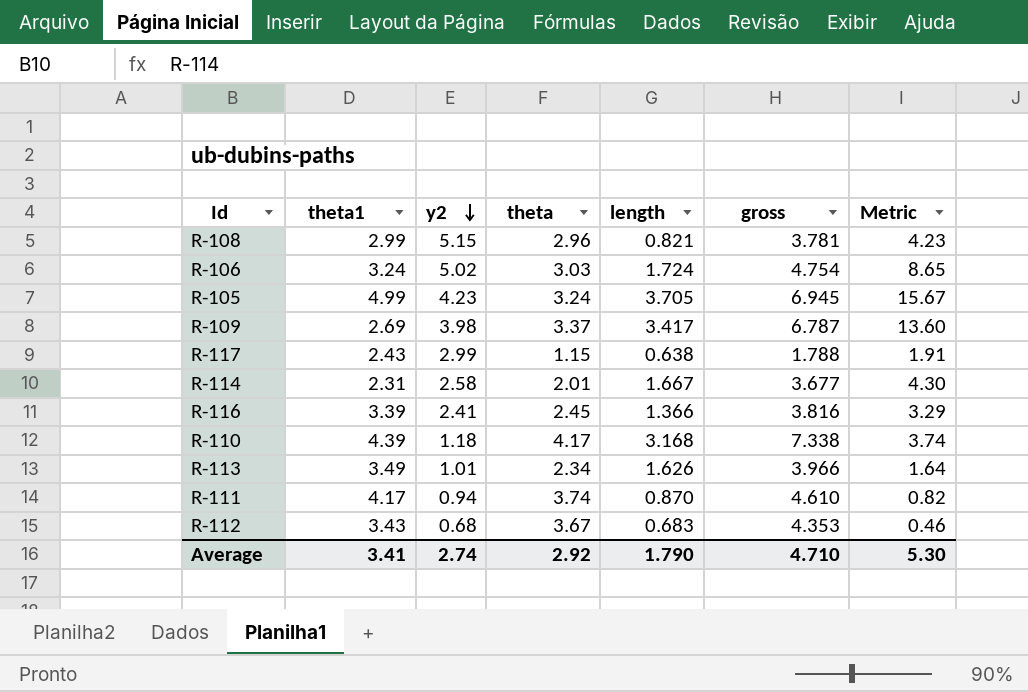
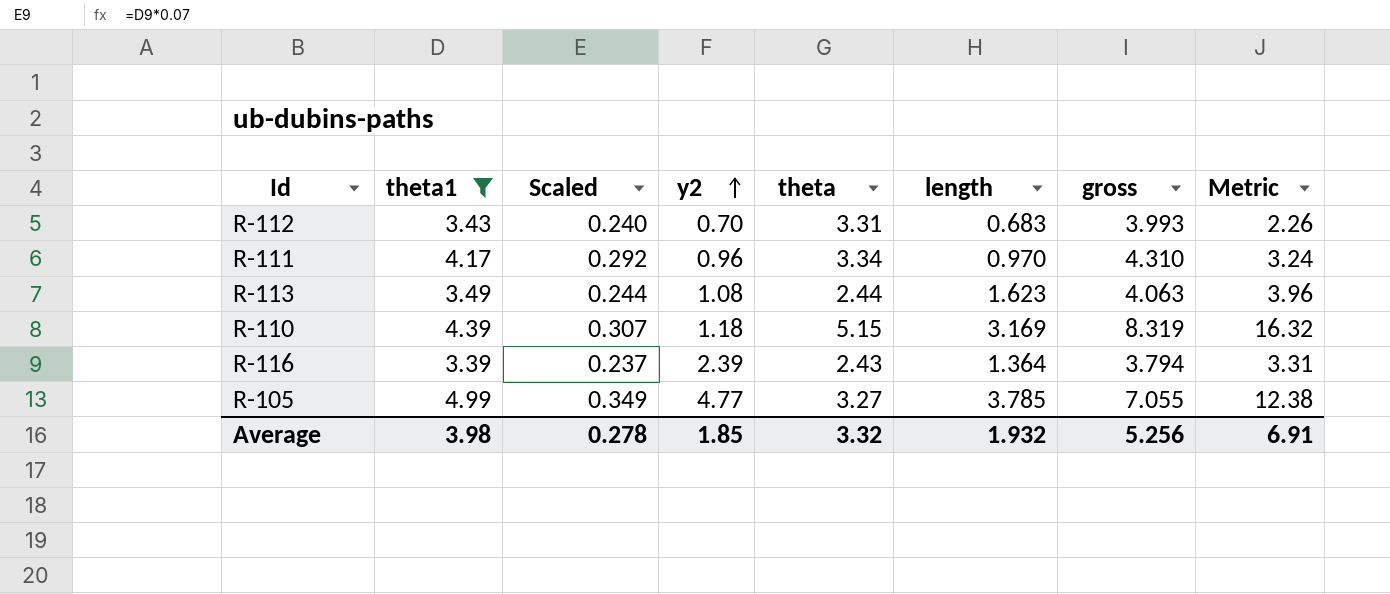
filter: none -> theta1 >= 3.39
row order: y2 descending -> y2 ascending
column Scaled | formula: none -> [theta1] * 0.07
column Metric | formula: [y2] * [length] -> [theta] * [length]
R-112 | y2: 0.68 -> 0.70
R-112 | theta: 3.67 -> 3.31
R-112 | gross: 4.353 -> 3.993
R-111 | y2: 0.94 -> 0.96
R-111 | theta: 3.74 -> 3.34
R-111 | length: 0.870 -> 0.970
R-111 | gross: 4.610 -> 4.310
R-113 | y2: 1.01 -> 1.08
R-113 | theta: 2.34 -> 2.44
R-113 | length: 1.626 -> 1.623
R-113 | gross: 3.966 -> 4.063
R-110 | theta: 4.17 -> 5.15
R-110 | length: 3.168 -> 3.169
R-110 | gross: 7.338 -> 8.319
R-116 | y2: 2.41 -> 2.39
R-116 | theta: 2.45 -> 2.43
R-116 | length: 1.366 -> 1.364
R-116 | gross: 3.816 -> 3.794
R-105 | y2: 4.23 -> 4.77
R-105 | theta: 3.24 -> 3.27
R-105 | length: 3.705 -> 3.785
R-105 | gross: 6.945 -> 7.055
Average | theta1: 3.41 -> 3.98
Average | y2: 2.74 -> 1.85
Average | theta: 2.92 -> 3.32
Average | length: 1.790 -> 1.932
Average | gross: 4.710 -> 5.256
Average | Metric: 5.30 -> 6.91

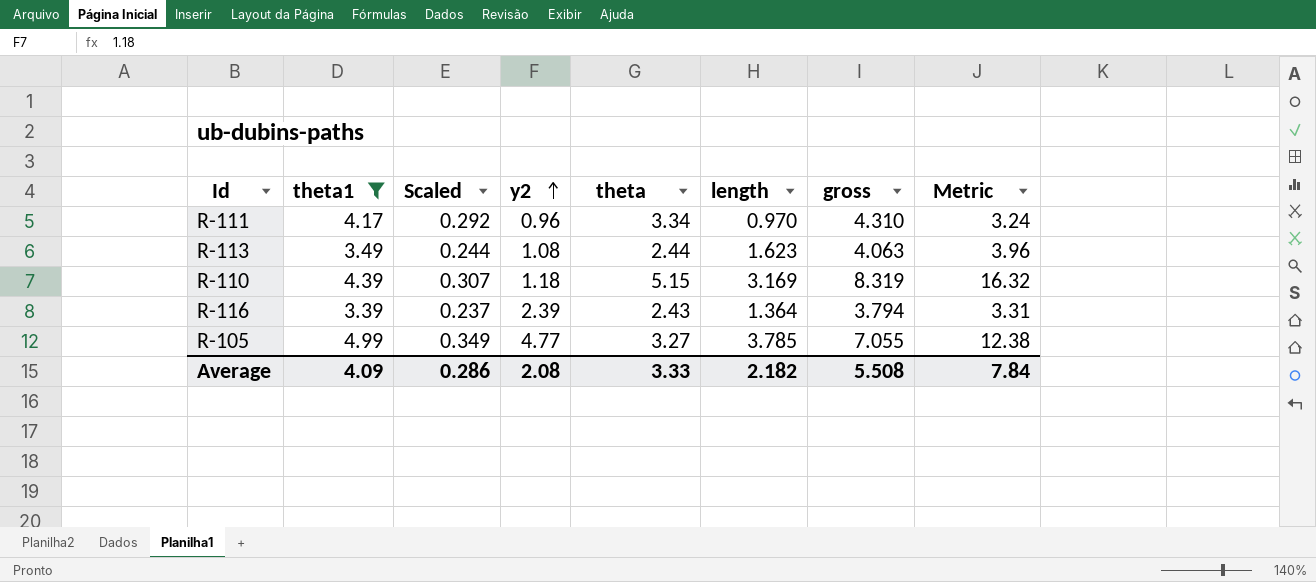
row R-112: 3.43 | 0.240 | 0.70 | 3.31 | 0.683 | 3.993 | 2.26 -> none
Average | theta1: 3.98 -> 4.09
Average | Scaled: 0.278 -> 0.286
Average | y2: 1.85 -> 2.08
Average | theta: 3.32 -> 3.33
Average | length: 1.932 -> 2.182
Average | gross: 5.256 -> 5.508
Average | Metric: 6.91 -> 7.84

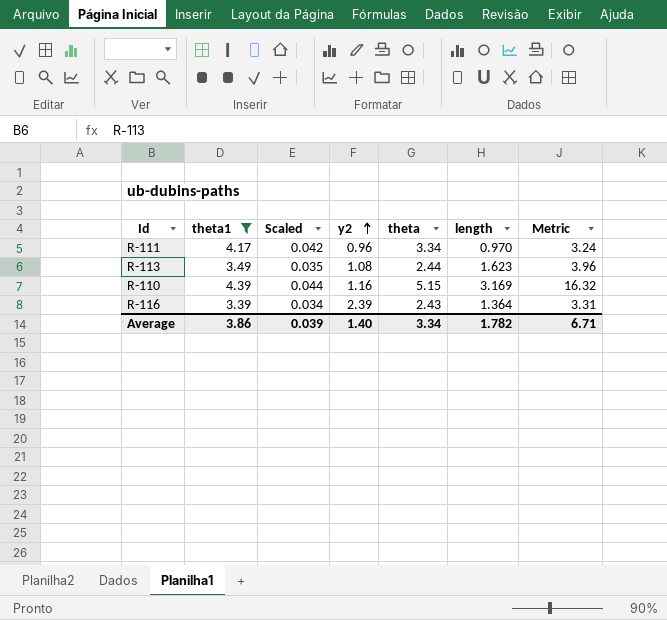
column gross | formula: [theta] + [length] -> none
column Scaled | formula: [theta1] * 0.07 -> [theta1] * 0.01
row R-105: 4.99 | 0.349 | 4.77 | 3.27 | 3.785 | 7.055 | 12.38 -> none
R-110 | y2: 1.18 -> 1.16
Average | theta1: 4.09 -> 3.86
Average | Scaled: 0.286 -> 0.039
Average | y2: 2.08 -> 1.40
Average | theta: 3.33 -> 3.34
Average | length: 2.182 -> 1.782
Average | Metric: 7.84 -> 6.71

